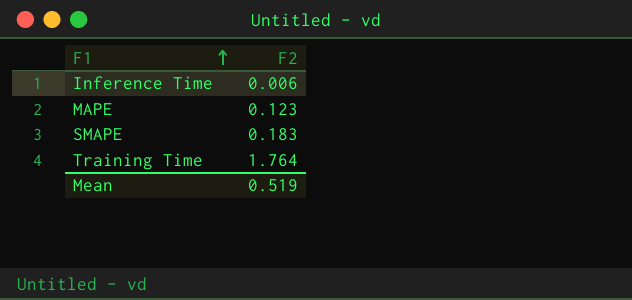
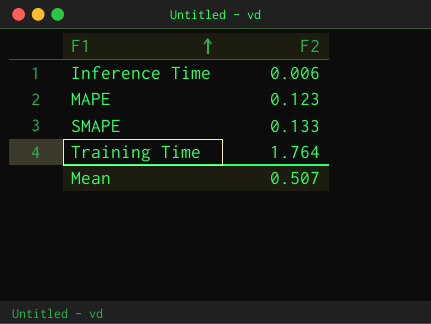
SMAPE | F2: 0.183 -> 0.133
Mean | F2: 0.519 -> 0.507

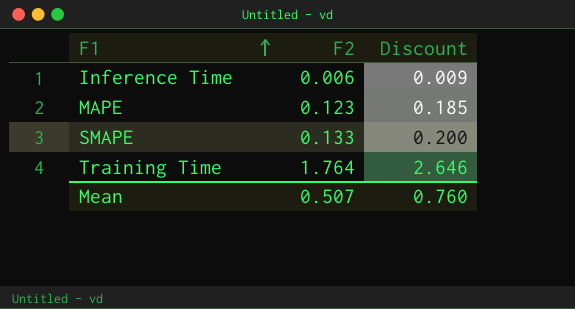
column Discount | formula: none -> [F2] * 1.5

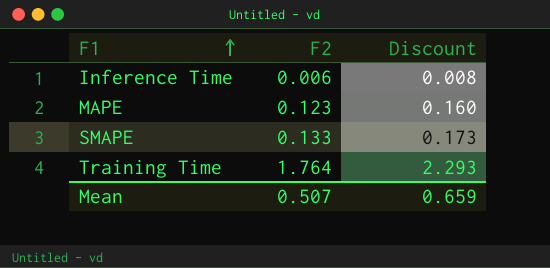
column Discount | formula: [F2] * 1.5 -> [F2] * 1.3
Mean | Discount: 0.760 -> 0.659

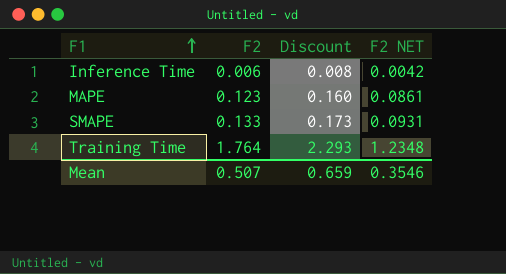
column F2 NET | formula: none -> [F2] * 0.7

